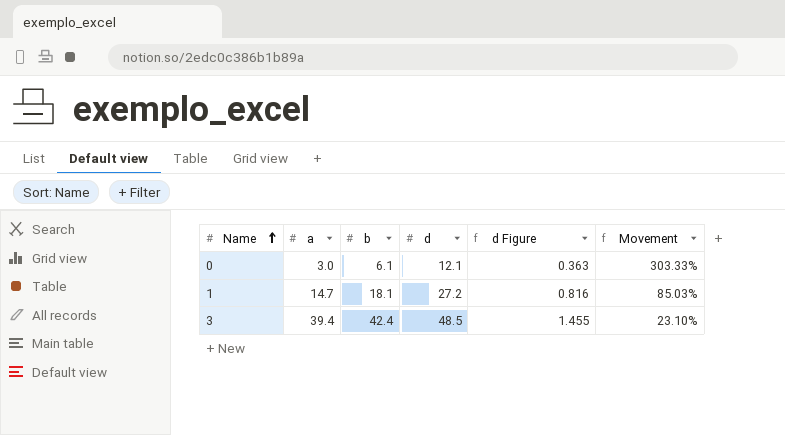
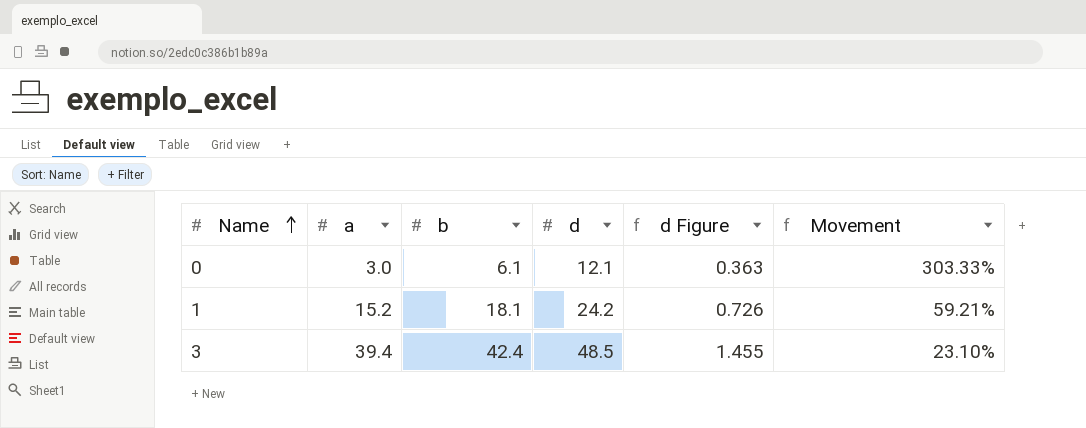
1 | a: 14.7 -> 15.2
1 | d: 27.2 -> 24.2
1 | d Figure: 0.816 -> 0.726
1 | Movement: 85.03% -> 59.21%

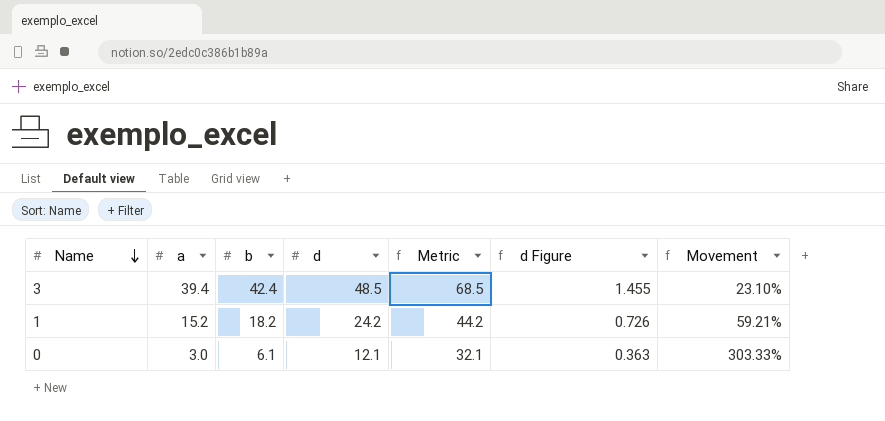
row order: Name ascending -> Name descending
column Metric | formula: none -> [d] + 20
1 | b: 18.1 -> 18.2

